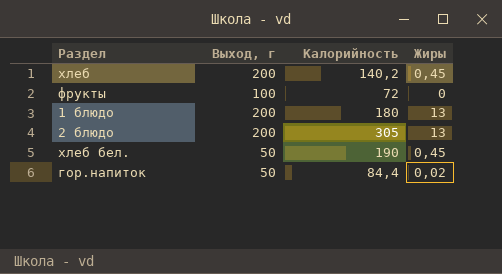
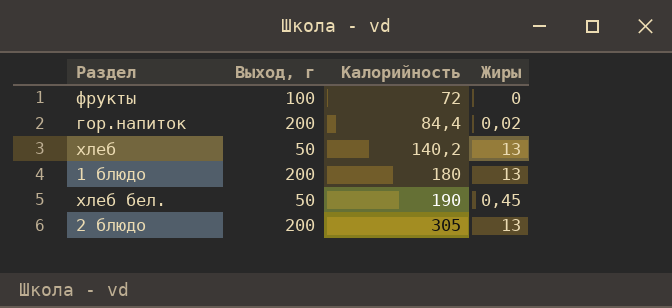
row order: none -> Калорийность ascending
гор.напиток | Выход, г: 50 -> 200
хлеб | Выход, г: 200 -> 50
хлеб | Жиры: 0,45 -> 13

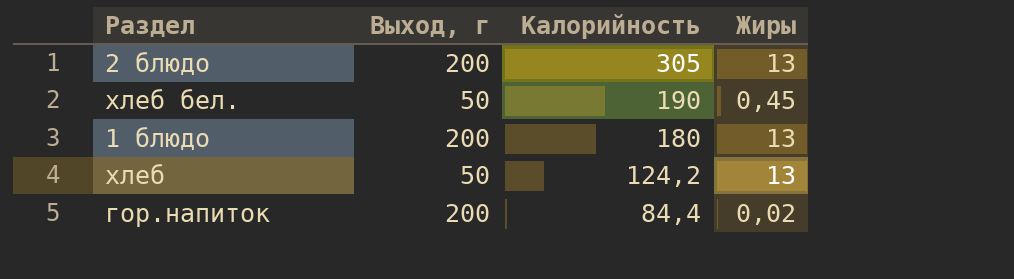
row order: Калорийность ascending -> Калорийность descending
row фрукты: 100 | 72 | 0 -> none
хлеб | Калорийность: 140,2 -> 124,2

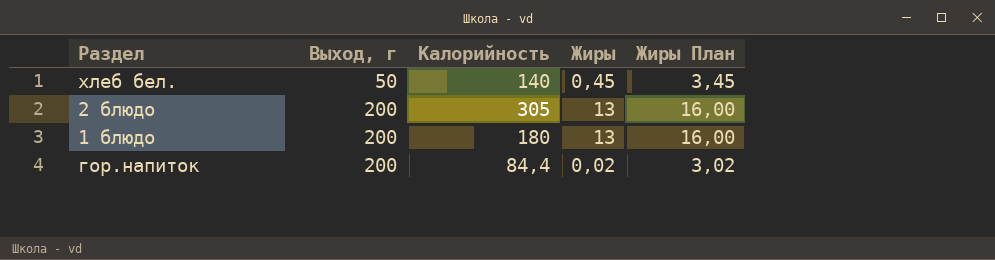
row order: Калорийность descending -> Выход, г ascending
column Жиры План | formula: none -> [Жиры] + 3
row хлеб: 50 | 124,2 | 13 -> none
хлеб бел. | Калорийность: 190 -> 140

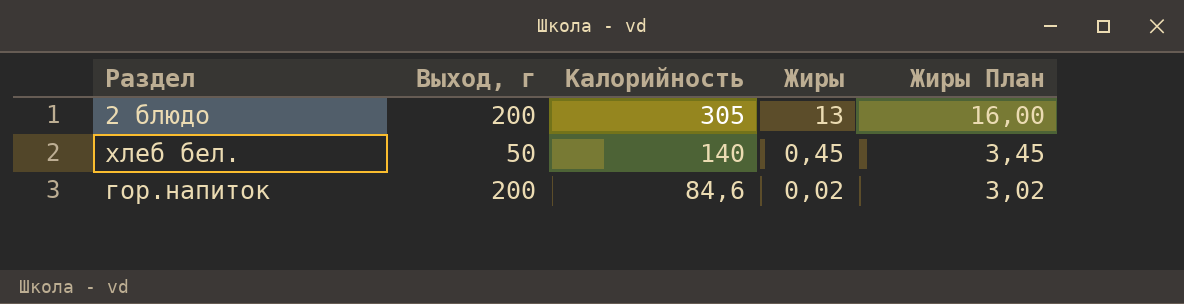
row order: Выход, г ascending -> Калорийность descending
row 1 блюдо: 200 | 180 | 13 | 16,00 -> none
гор.напиток | Калорийность: 84,4 -> 84,6

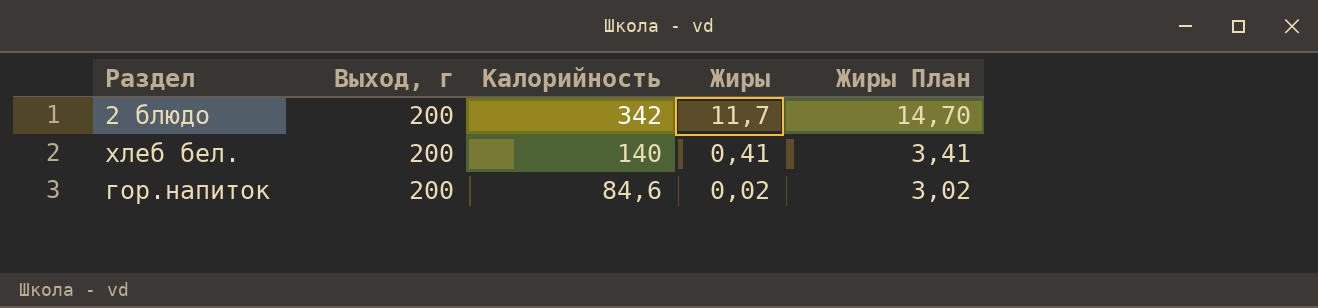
2 блюдо | Калорийность: 305 -> 342
2 блюдо | Жиры: 13 -> 11,7
2 блюдо | Жиры План: 16,00 -> 14,70
хлеб бел. | Выход, г: 50 -> 200
хлеб бел. | Жиры: 0,45 -> 0,41
хлеб бел. | Жиры План: 3,45 -> 3,41

